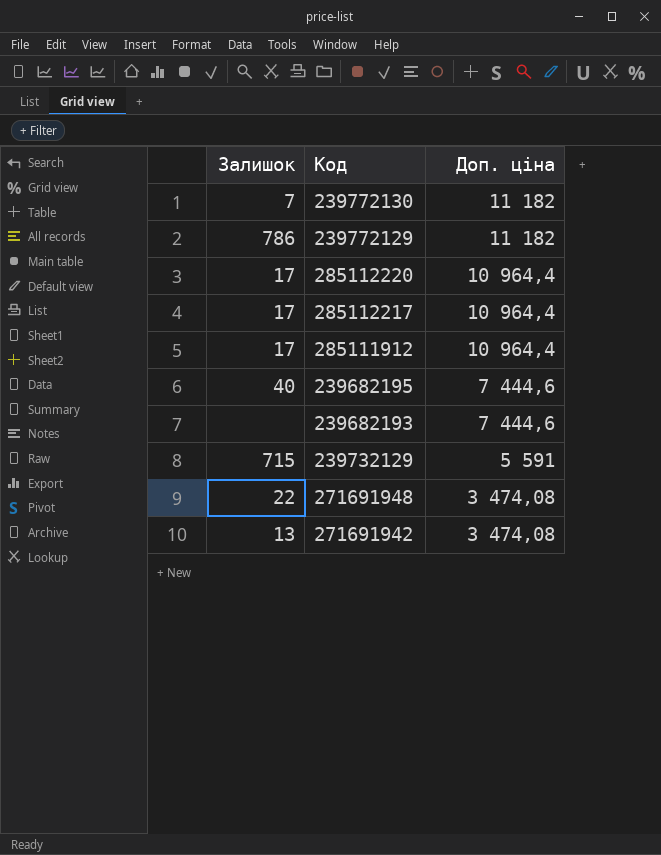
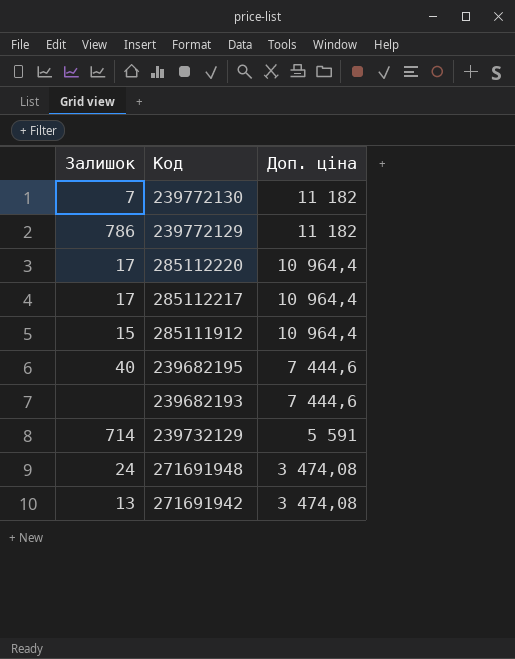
285111912 | Залишок: 17 -> 15
239732129 | Залишок: 715 -> 714
271691948 | Залишок: 22 -> 24

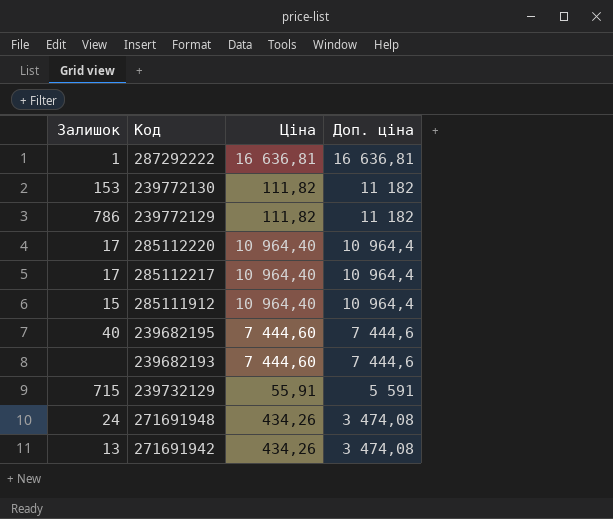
column Ціна | position: none -> 3
row 287292222: none -> 1 | 16 636,81 | 16 636,81
239772130 | Залишок: 7 -> 153
239732129 | Залишок: 714 -> 715

